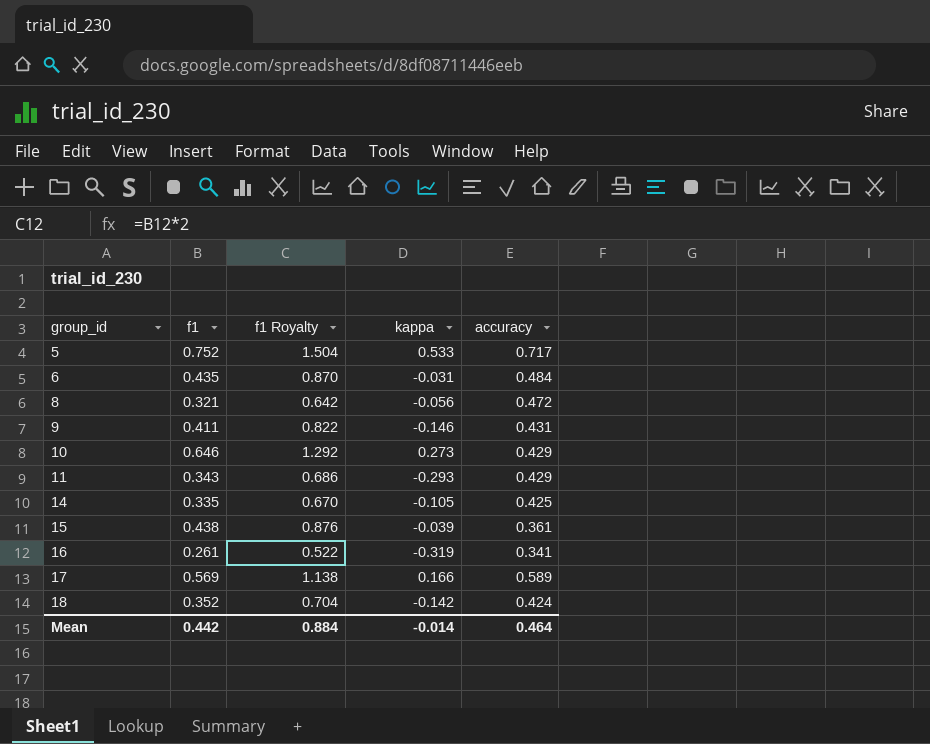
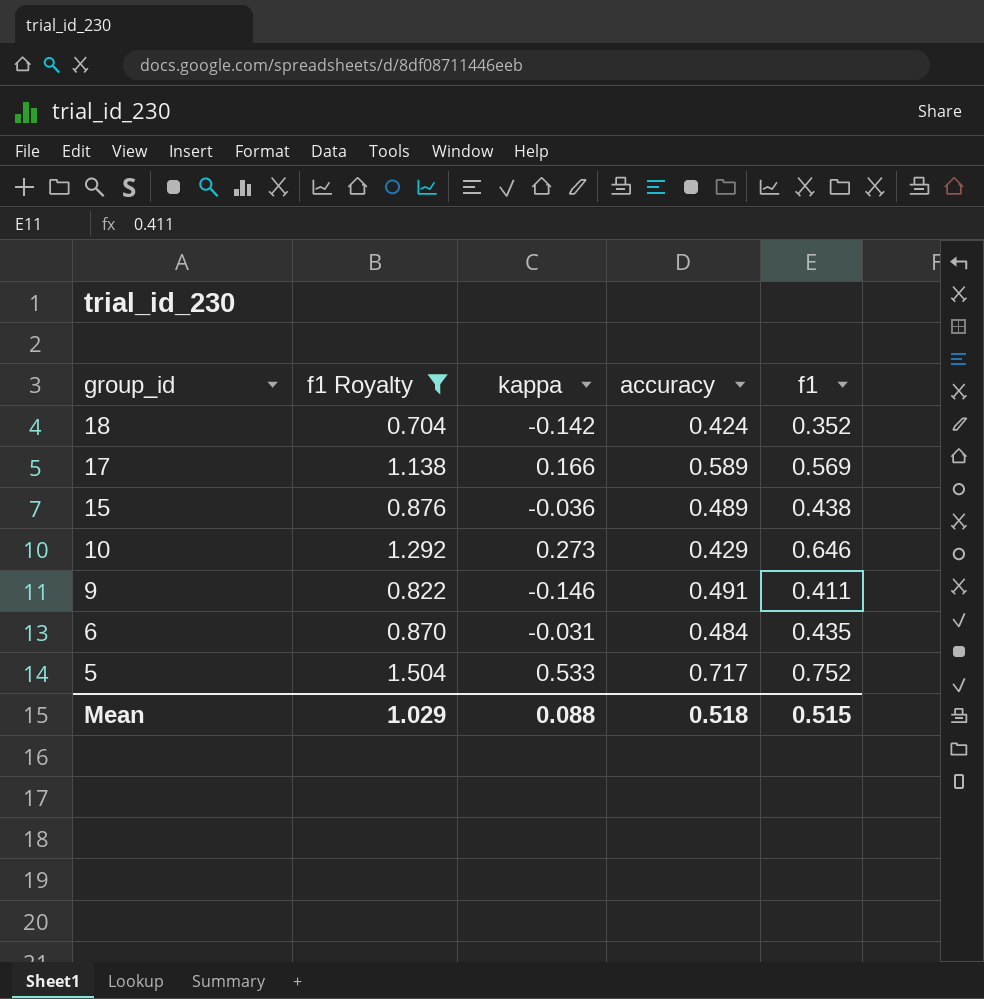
filter: none -> f1 Royalty >= 0.704
row order: group_id ascending -> group_id descending
column f1 | position: 2 -> 5
15 | kappa: -0.039 -> -0.036
15 | accuracy: 0.361 -> 0.489
9 | accuracy: 0.431 -> 0.491
Mean | f1 Royalty: 0.884 -> 1.029
Mean | kappa: -0.014 -> 0.088
Mean | accuracy: 0.464 -> 0.518
Mean | f1: 0.442 -> 0.515

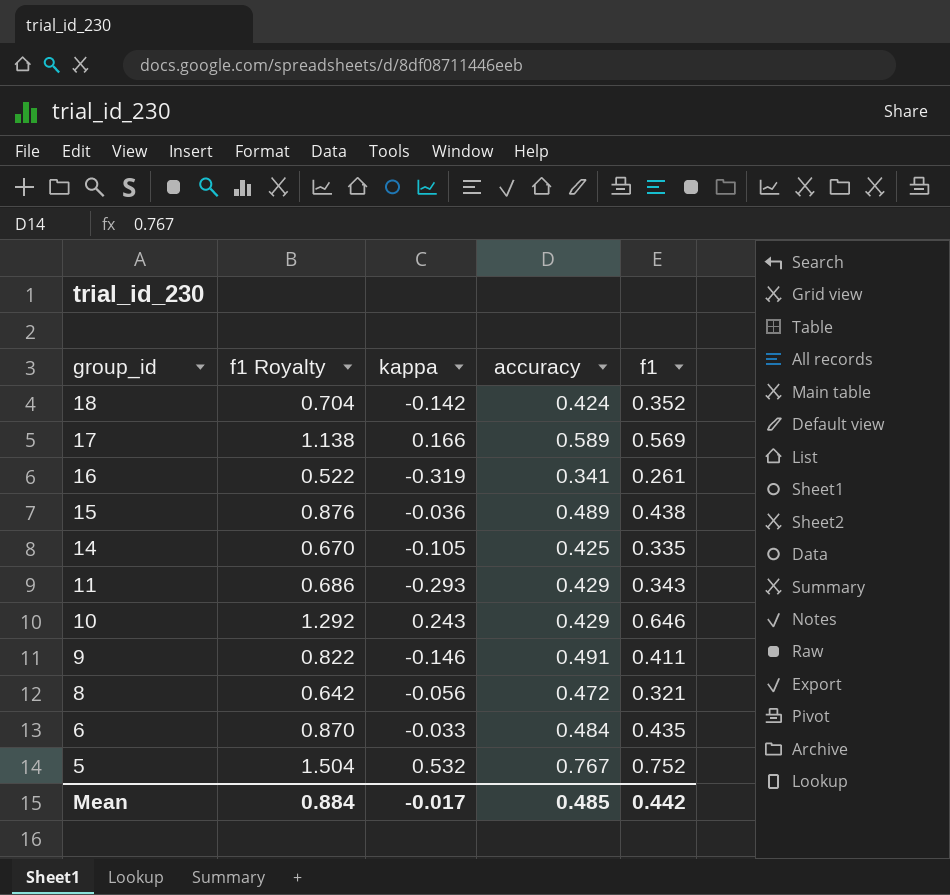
filter: f1 Royalty >= 0.704 -> none
10 | kappa: 0.273 -> 0.243
6 | kappa: -0.031 -> -0.033
5 | kappa: 0.533 -> 0.532
5 | accuracy: 0.717 -> 0.767
Mean | f1 Royalty: 1.029 -> 0.884
Mean | kappa: 0.088 -> -0.017
Mean | accuracy: 0.518 -> 0.485
Mean | f1: 0.515 -> 0.442

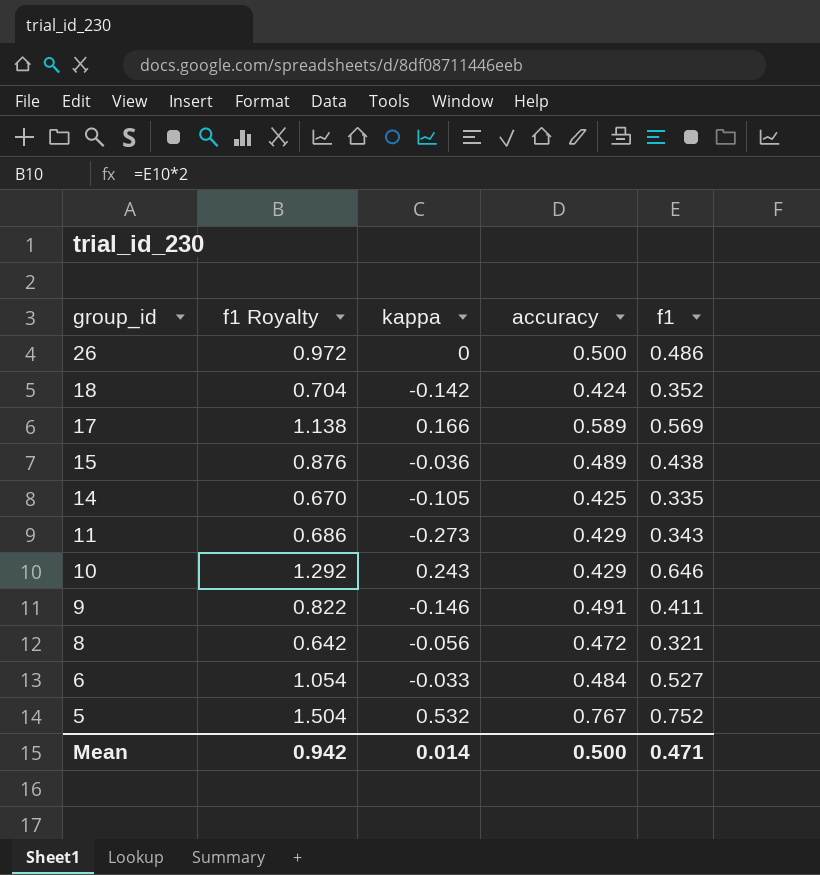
row 16: 0.522 | -0.319 | 0.341 | 0.261 -> none
row 26: none -> 0.972 | 0 | 0.500 | 0.486
11 | kappa: -0.293 -> -0.273
6 | f1 Royalty: 0.870 -> 1.054
6 | f1: 0.435 -> 0.527
Mean | f1 Royalty: 0.884 -> 0.942
Mean | kappa: -0.017 -> 0.014
Mean | accuracy: 0.485 -> 0.500
Mean | f1: 0.442 -> 0.471

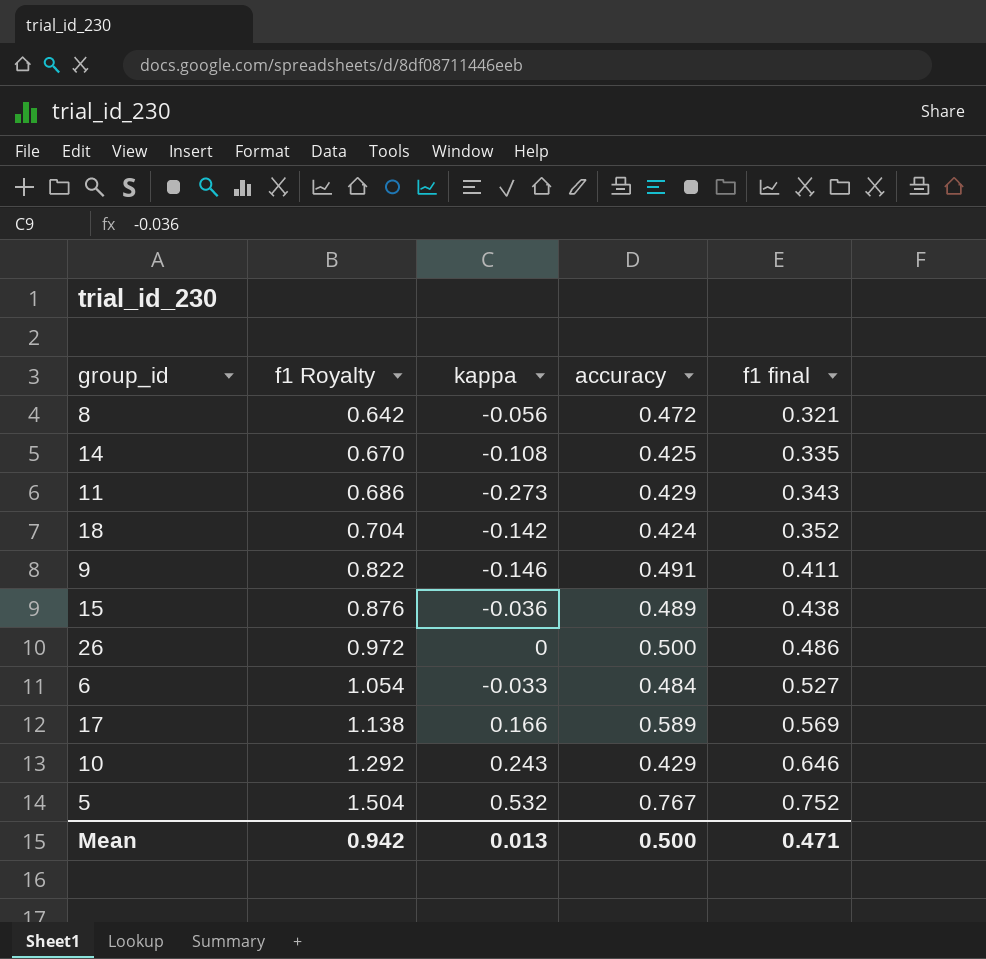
row order: group_id descending -> f1 Royalty ascending
column name: f1 -> f1 final
14 | kappa: -0.105 -> -0.108
Mean | kappa: 0.014 -> 0.013

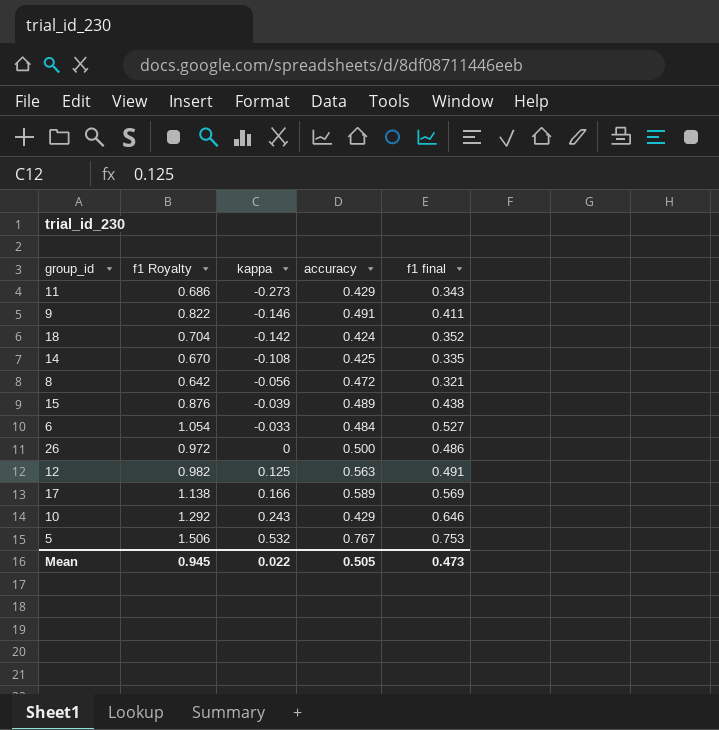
row order: f1 Royalty ascending -> kappa ascending
15 | kappa: -0.036 -> -0.039
row 12: none -> 0.982 | 0.125 | 0.563 | 0.491
5 | f1 Royalty: 1.504 -> 1.506
5 | f1 final: 0.752 -> 0.753
Mean | f1 Royalty: 0.942 -> 0.945
Mean | kappa: 0.013 -> 0.022
Mean | accuracy: 0.500 -> 0.505
Mean | f1 final: 0.471 -> 0.473

